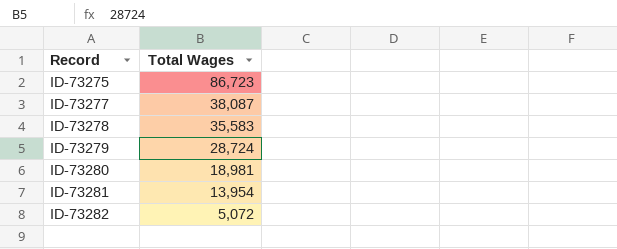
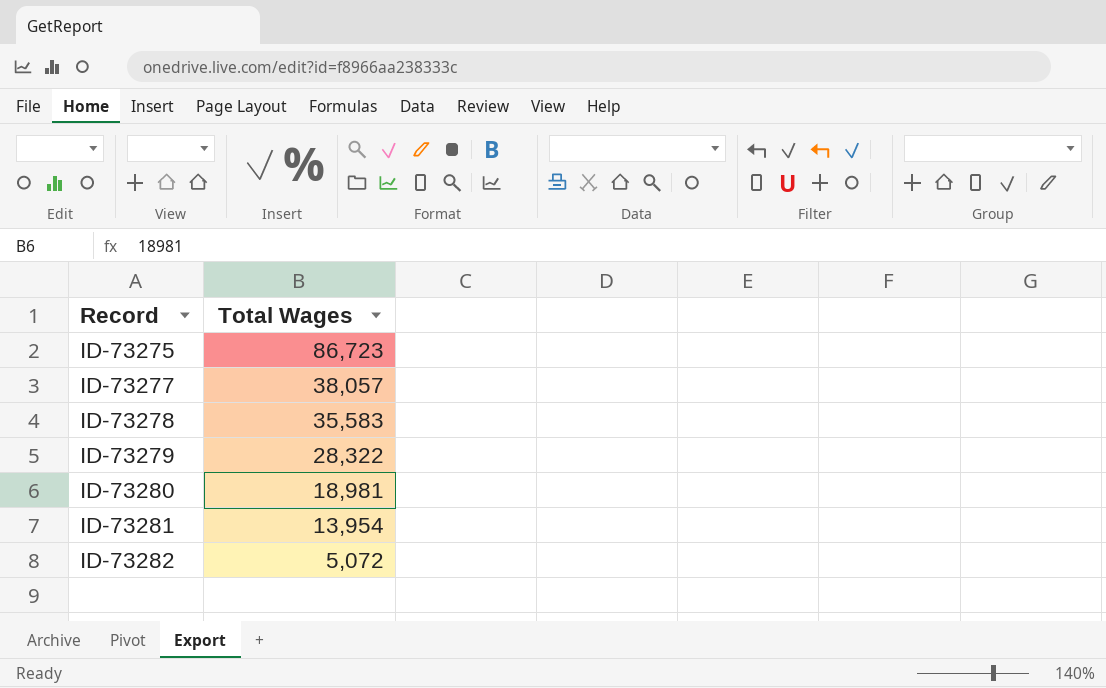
ID-73277 | Total Wages: 38,087 -> 38,057
ID-73279 | Total Wages: 28,724 -> 28,322

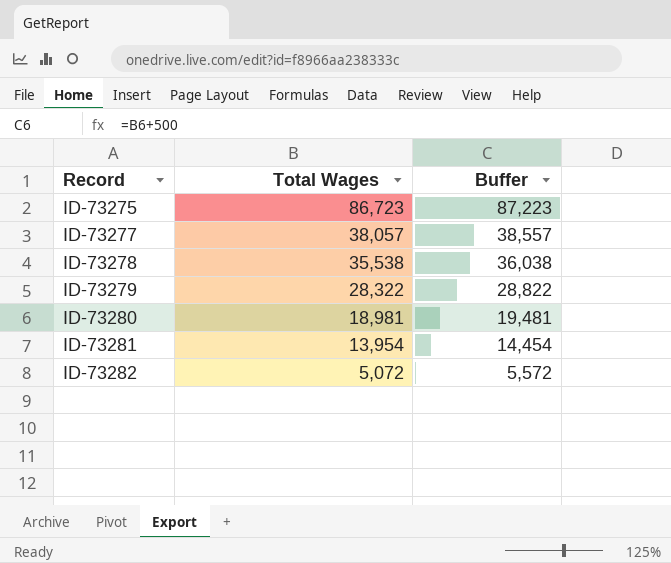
column Buffer | formula: none -> [Total Wages] + 500
ID-73278 | Total Wages: 35,583 -> 35,538

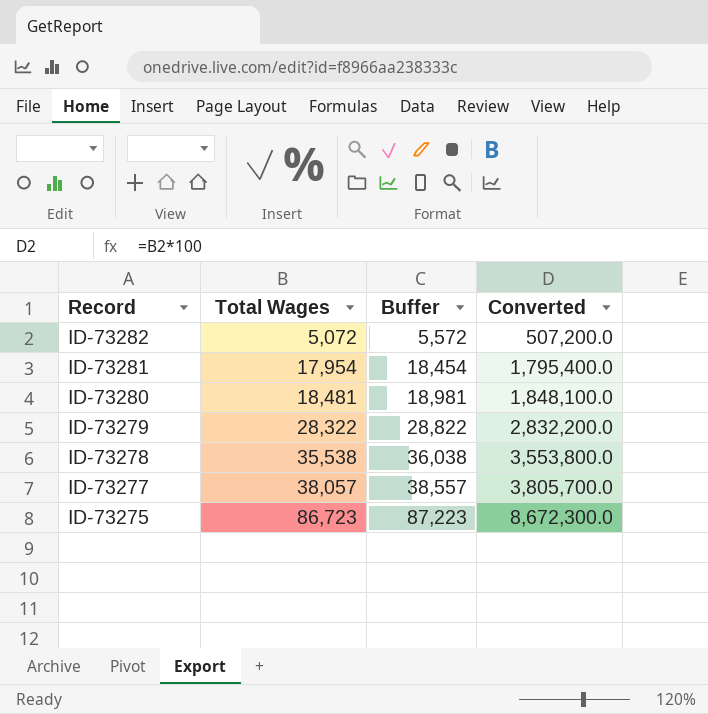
row order: Record ascending -> Record descending
column Converted | formula: none -> [Total Wages] * 100
ID-73281 | Total Wages: 13,954 -> 17,954
ID-73281 | Buffer: 14,454 -> 18,454
ID-73280 | Total Wages: 18,981 -> 18,481
ID-73280 | Buffer: 19,481 -> 18,981

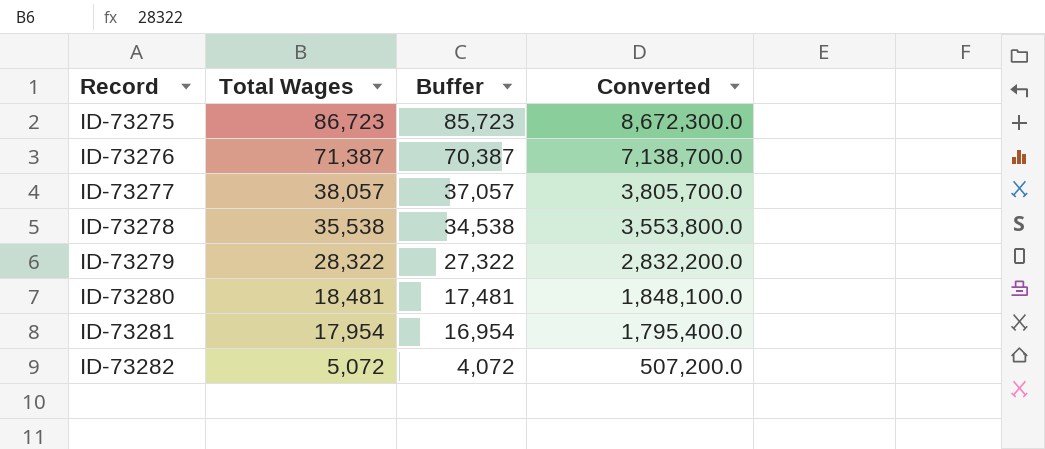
row order: Record descending -> Record ascending
column Buffer | formula: [Total Wages] + 500 -> [Total Wages] - 1000
row ID-73276: none -> 71,387 | 70,387 | 7,138,700.0

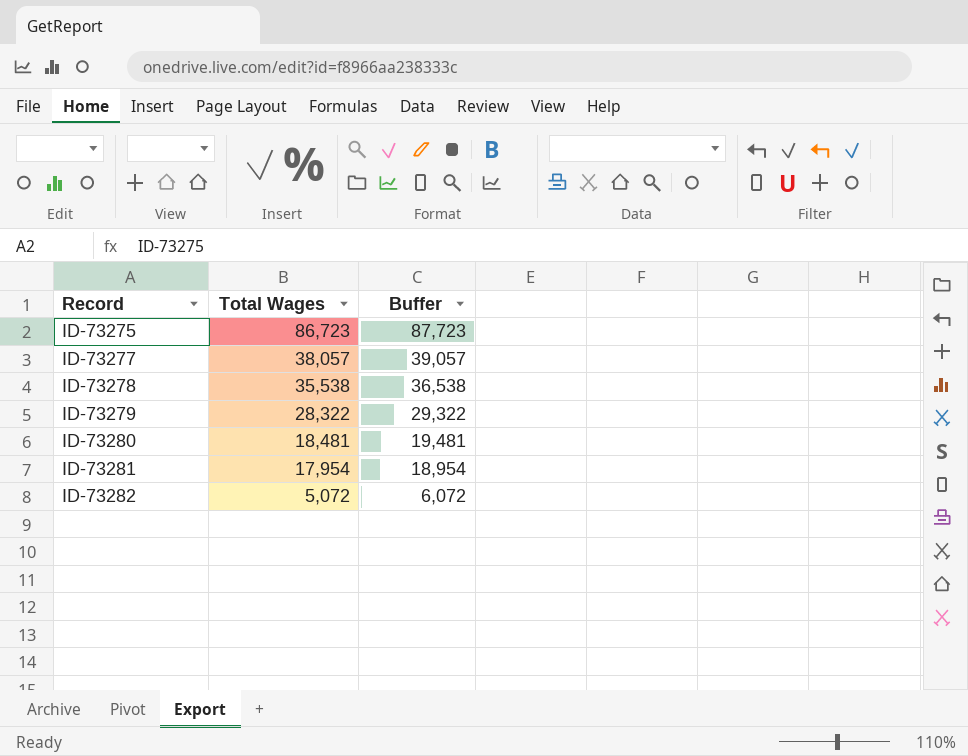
column Converted | formula: [Total Wages] * 100 -> none
column Buffer | formula: [Total Wages] - 1000 -> [Total Wages] + 1000
row ID-73276: 71,387 | 70,387 | 7,138,700.0 -> none

